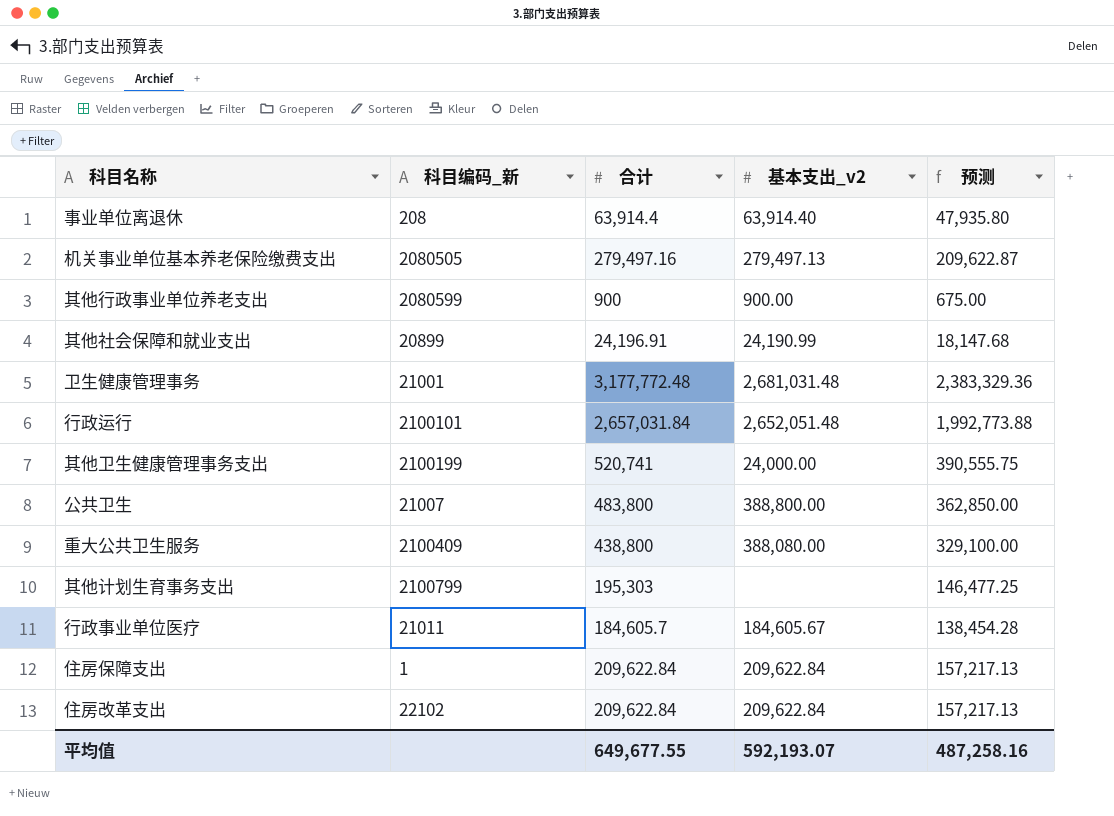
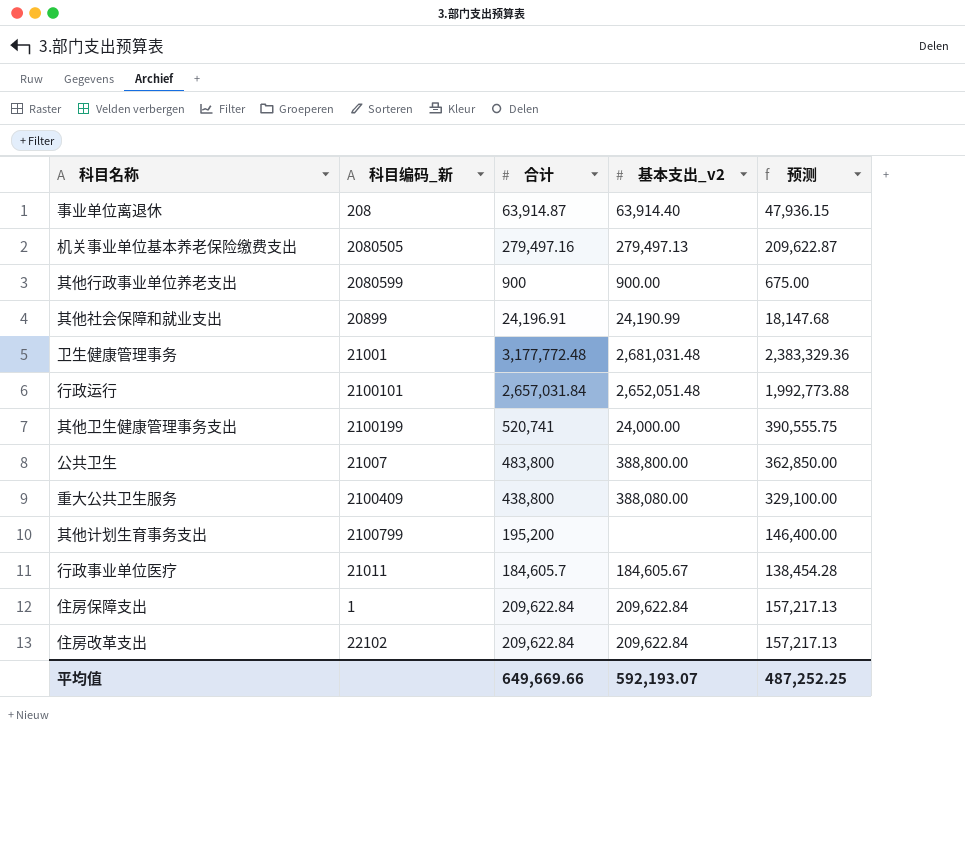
事业单位离退休 | 合计: 63,914.4 -> 63,914.87
事业单位离退休 | 预测: 47,935.80 -> 47,936.15
其他计划生育事务支出 | 合计: 195,303 -> 195,200
其他计划生育事务支出 | 预测: 146,477.25 -> 146,400.00
平均值 | 合计: 649,677.55 -> 649,669.66
平均值 | 预测: 487,258.16 -> 487,252.25

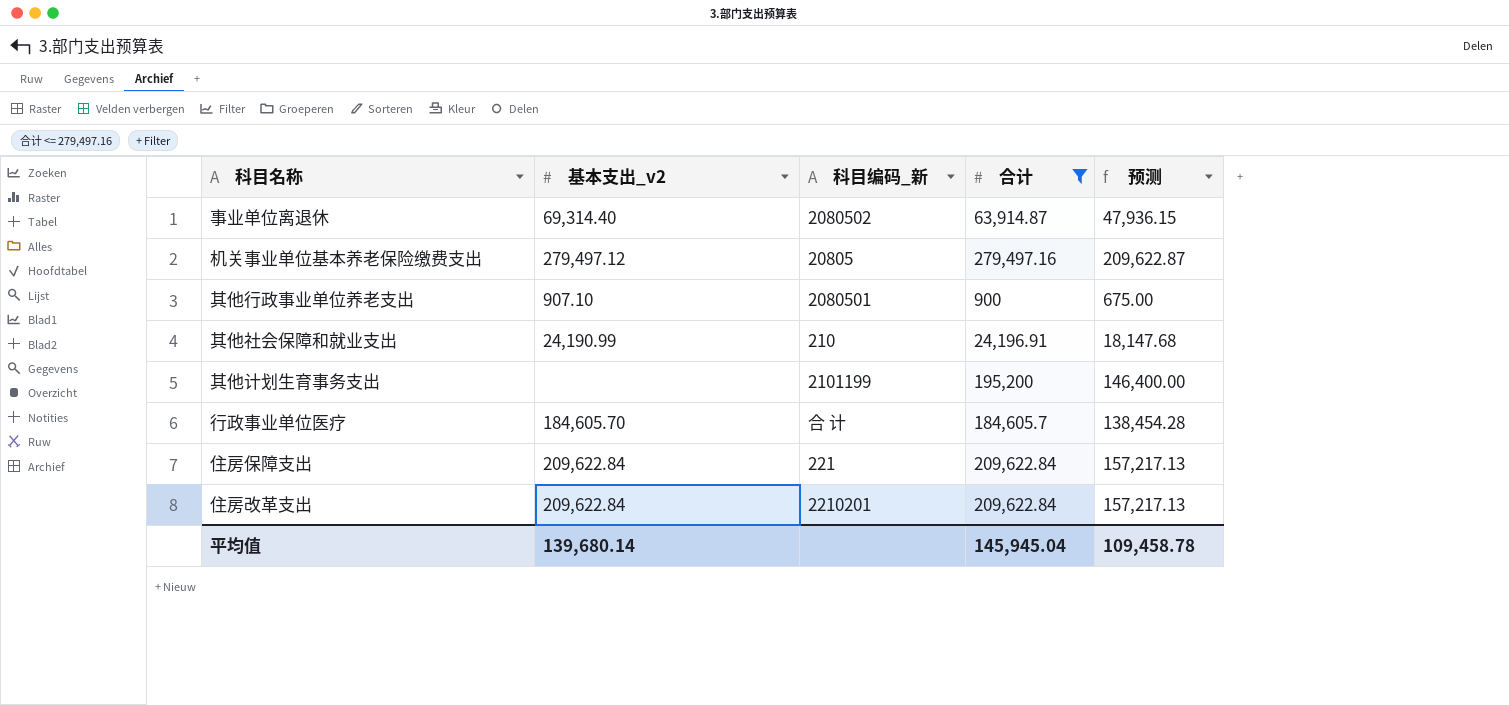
filter: none -> 合计 <= 279,497.16
column 基本支出_v2 | position: 4 -> 2
事业单位离退休 | 基本支出_v2: 63,914.40 -> 69,314.40
事业单位离退休 | 科目编码_新: 208 -> 2080502
机关事业单位基本养老保险缴费支出 | 基本支出_v2: 279,497.13 -> 279,497.12
机关事业单位基本养老保险缴费支出 | 科目编码_新: 2080505 -> 20805
其他行政事业单位养老支出 | 基本支出_v2: 900.00 -> 907.10
其他行政事业单位养老支出 | 科目编码_新: 2080599 -> 2080501
其他社会保障和就业支出 | 科目编码_新: 20899 -> 210
其他计划生育事务支出 | 科目编码_新: 2100799 -> 2101199
行政事业单位医疗 | 基本支出_v2: 184,605.67 -> 184,605.70
行政事业单位医疗 | 科目编码_新: 21011 -> 合 计
住房保障支出 | 科目编码_新: 1 -> 221
住房改革支出 | 科目编码_新: 22102 -> 2210201
平均值 | 基本支出_v2: 592,193.07 -> 139,680.14
平均值 | 合计: 649,669.66 -> 145,945.04
平均值 | 预测: 487,252.25 -> 109,458.78

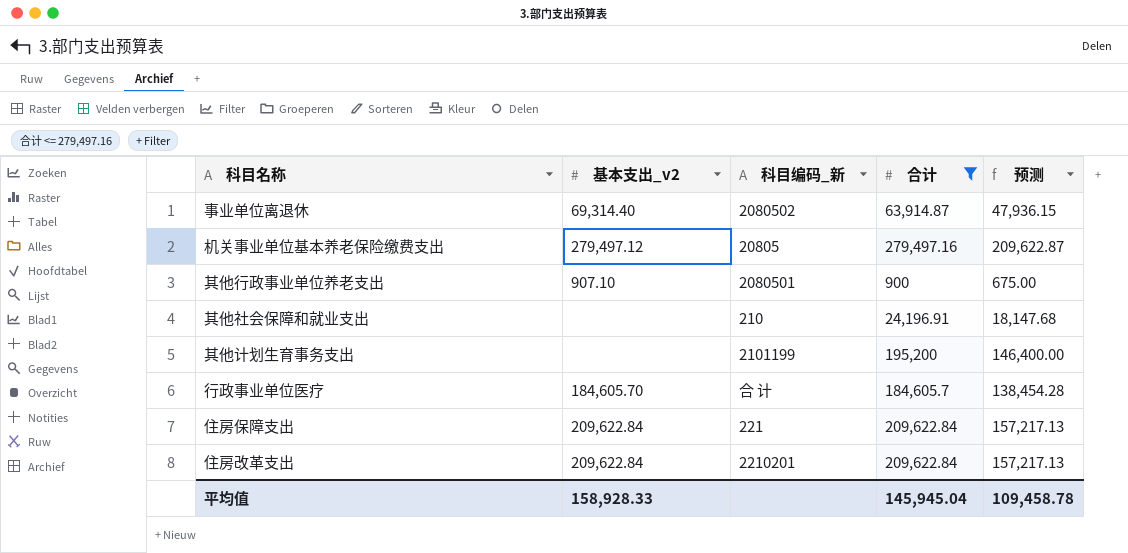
其他社会保障和就业支出 | 基本支出_v2: 24,190.99 -> none
平均值 | 基本支出_v2: 139,680.14 -> 158,928.33

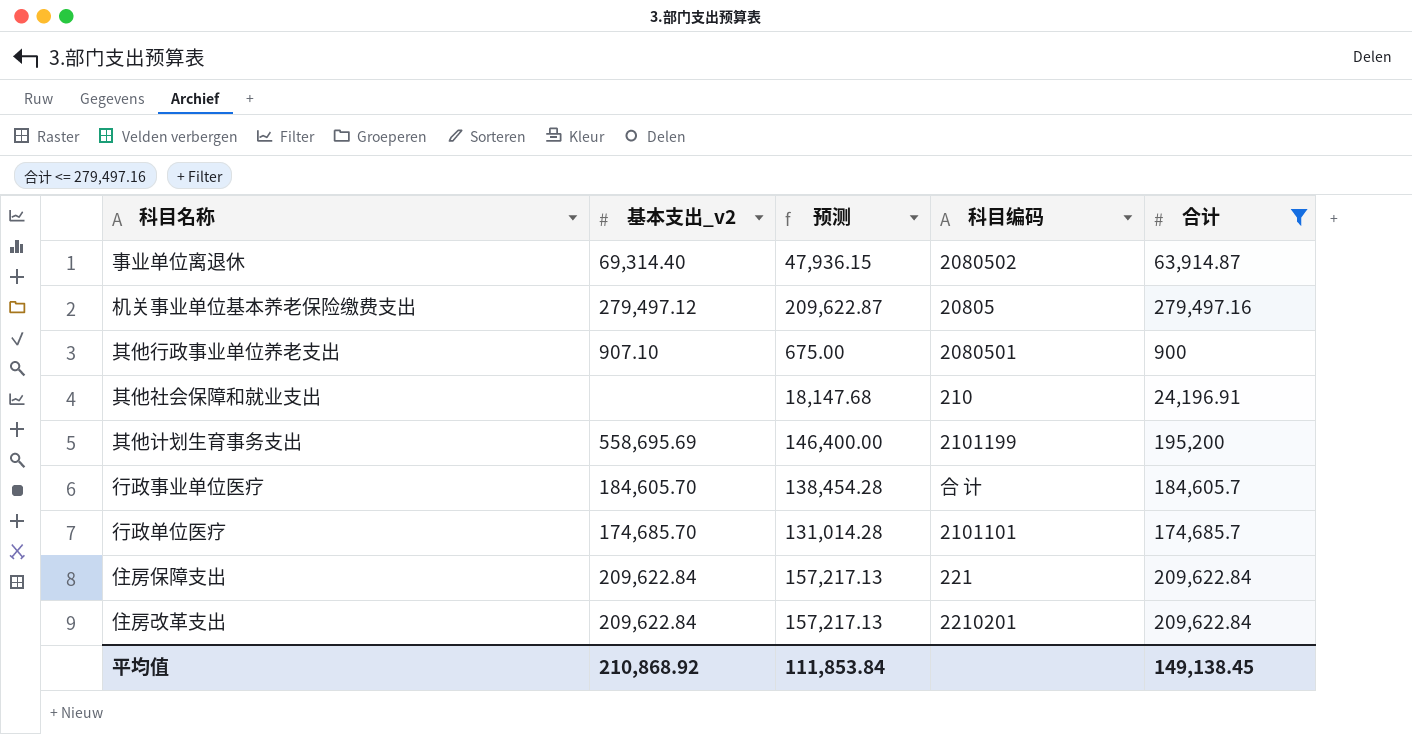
column 预测 | position: 5 -> 3
column name: 科目编码_新 -> 科目编码
其他计划生育事务支出 | 基本支出_v2: none -> 558,695.69
row 行政单位医疗: none -> 174,685.70 | 131,014.28 | 2101101 | 174,685.7
平均值 | 基本支出_v2: 158,928.33 -> 210,868.92
平均值 | 预测: 109,458.78 -> 111,853.84
平均值 | 合计: 145,945.04 -> 149,138.45

